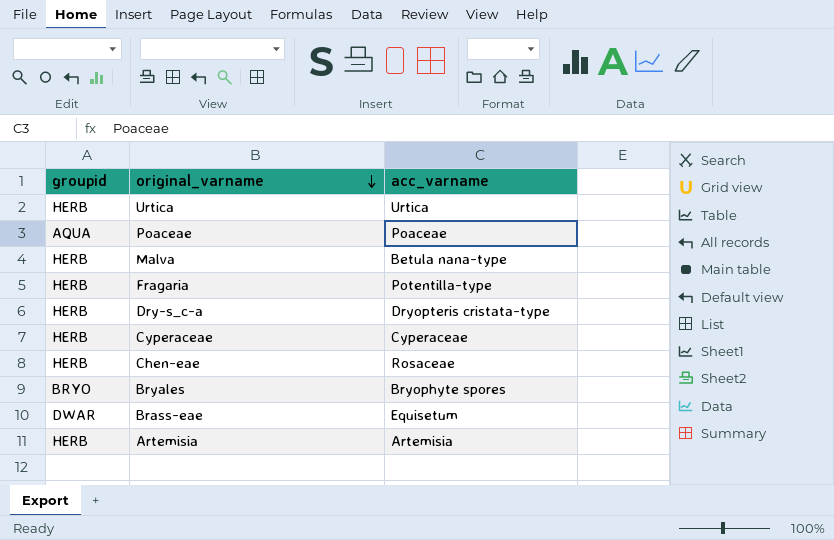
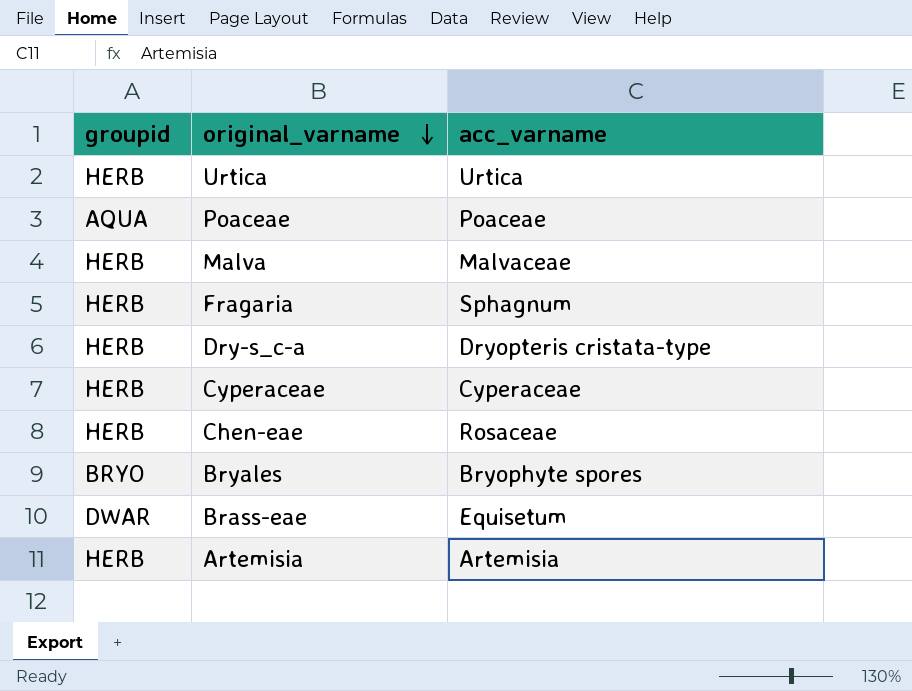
Malva | acc_varname: Betula nana-type -> Malvaceae
Fragaria | acc_varname: Potentilla-type -> Sphagnum

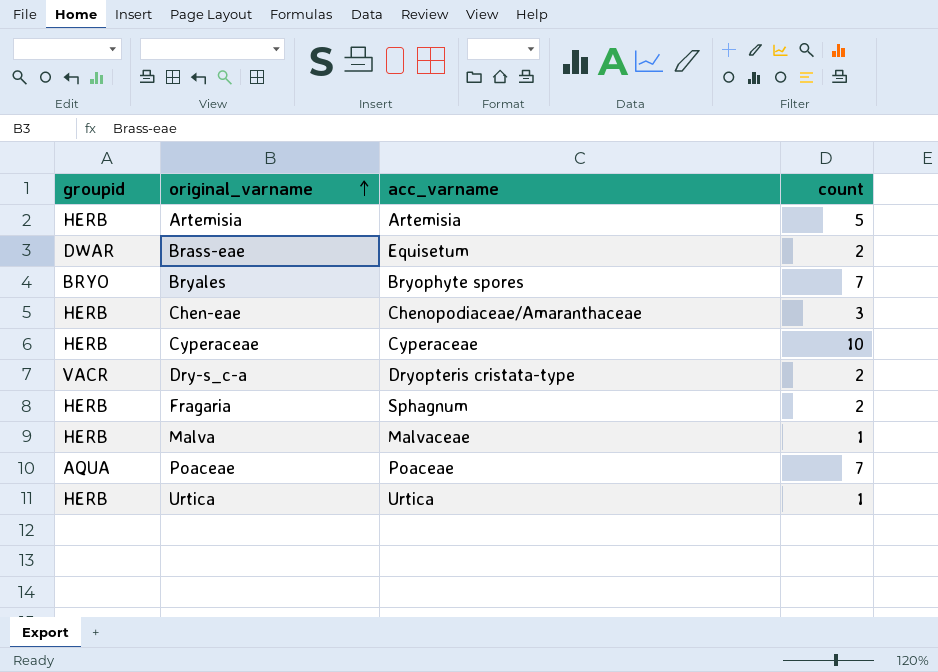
row order: original_varname descending -> original_varname ascending
column count | position: none -> 4
Chen-eae | acc_varname: Rosaceae -> Chenopodiaceae/Amaranthaceae
Dry-s_c-a | groupid: HERB -> VACR

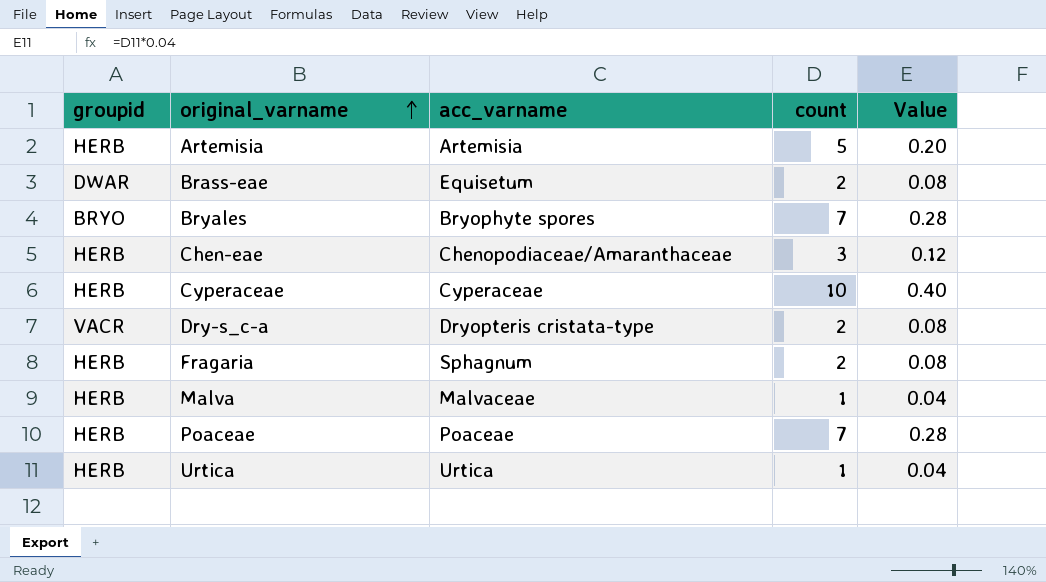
column Value | formula: none -> [count] * 0.04
Poaceae | groupid: AQUA -> HERB

